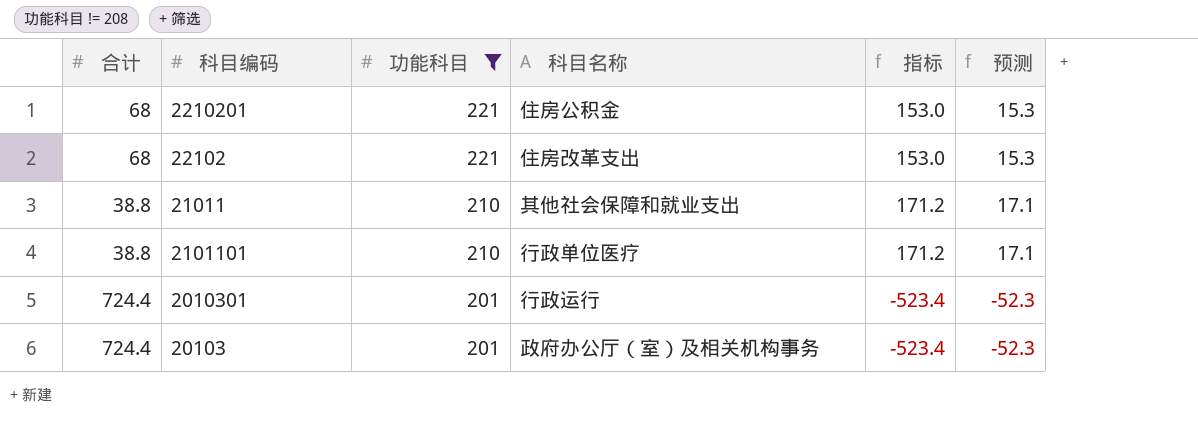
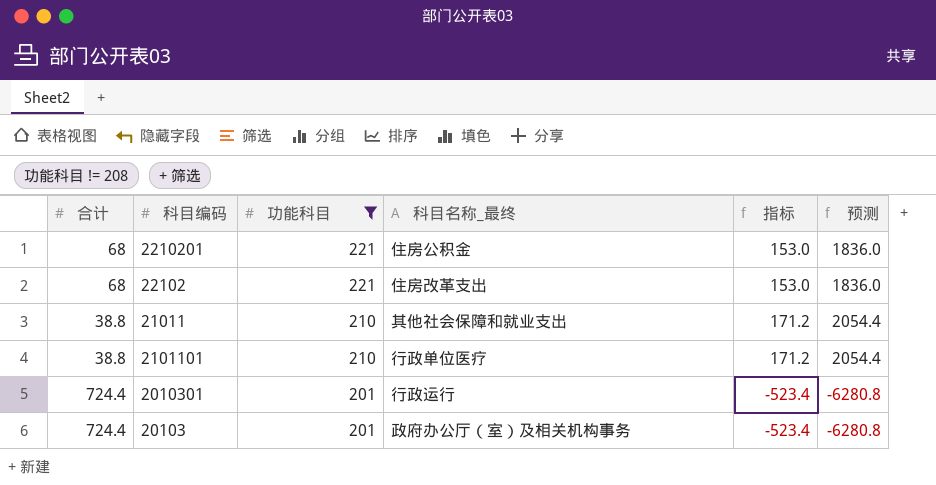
column name: 科目名称 -> 科目名称_最终
column 预测 | formula: [指标] * 0.1 -> [指标] * 12

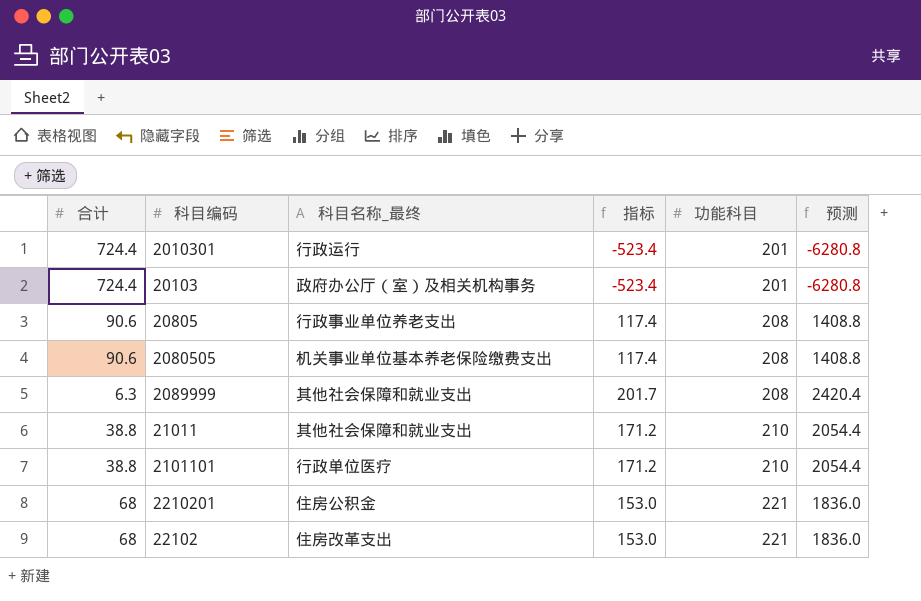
filter: 功能科目 != 208 -> none
row order: 功能科目 descending -> 功能科目 ascending
column 功能科目 | position: 3 -> 5

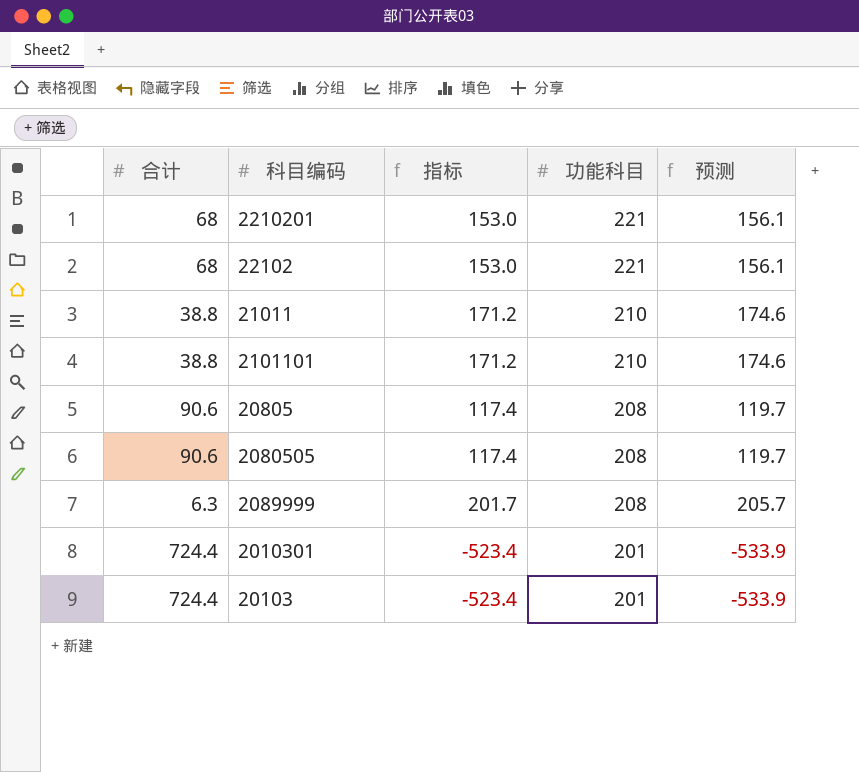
row order: 功能科目 ascending -> 功能科目 descending
column 科目名称_最终 | position: 3 -> none
column 预测 | formula: [指标] * 12 -> [指标] * 1.02

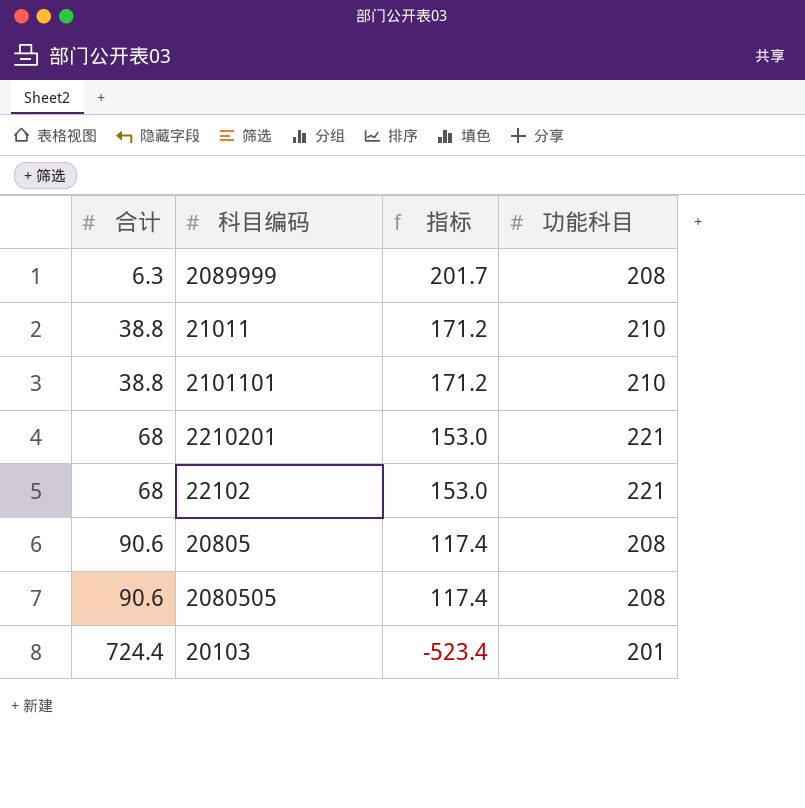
row order: 功能科目 descending -> 合计 ascending
column 预测 | formula: [指标] * 1.02 -> none
row 2010301: 724.4 | -523.4 | 201 | -533.9 -> none

